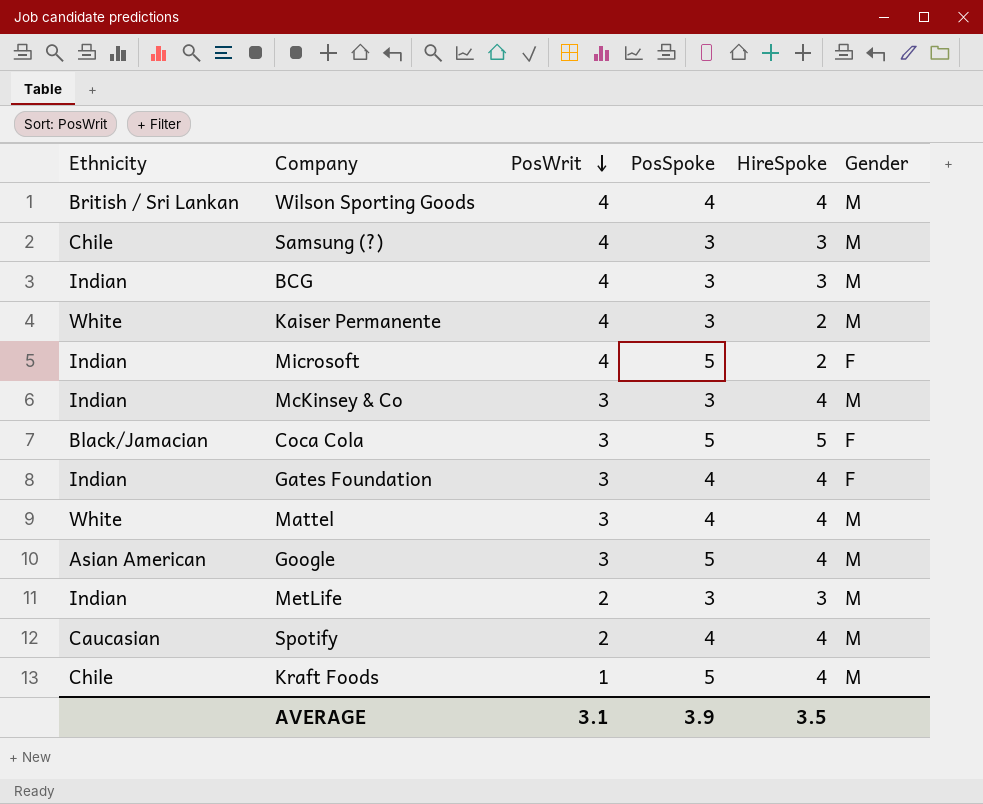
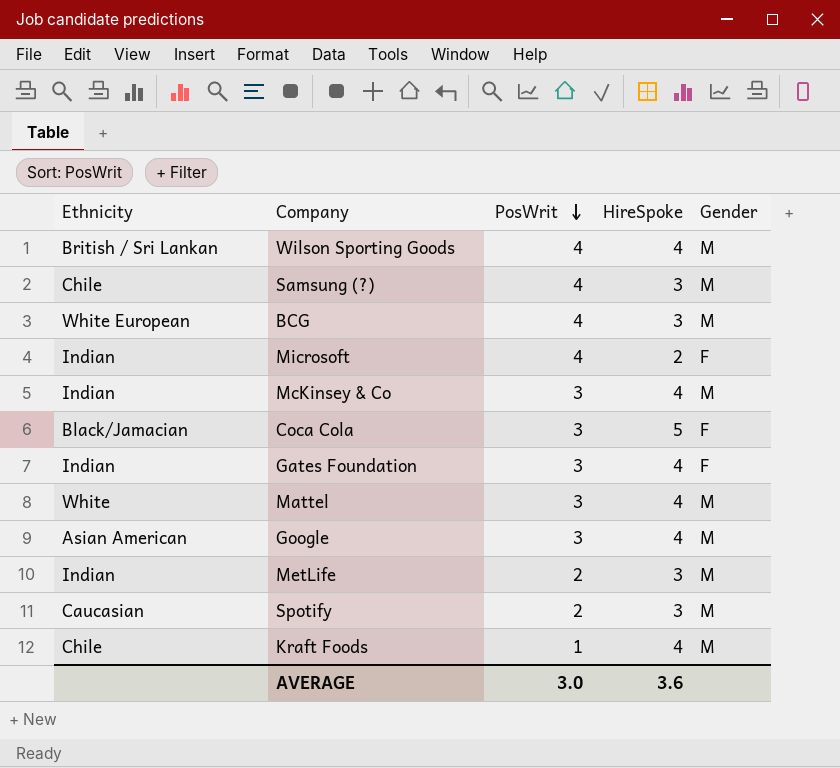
column PosSpoke | position: 4 -> none
row Kaiser Permanente: White | 4 | 3 | 2 | M -> none
BCG | Ethnicity: Indian -> White European
Spotify | HireSpoke: 4 -> 3
AVERAGE | PosWrit: 3.1 -> 3.0
AVERAGE | HireSpoke: 3.5 -> 3.6

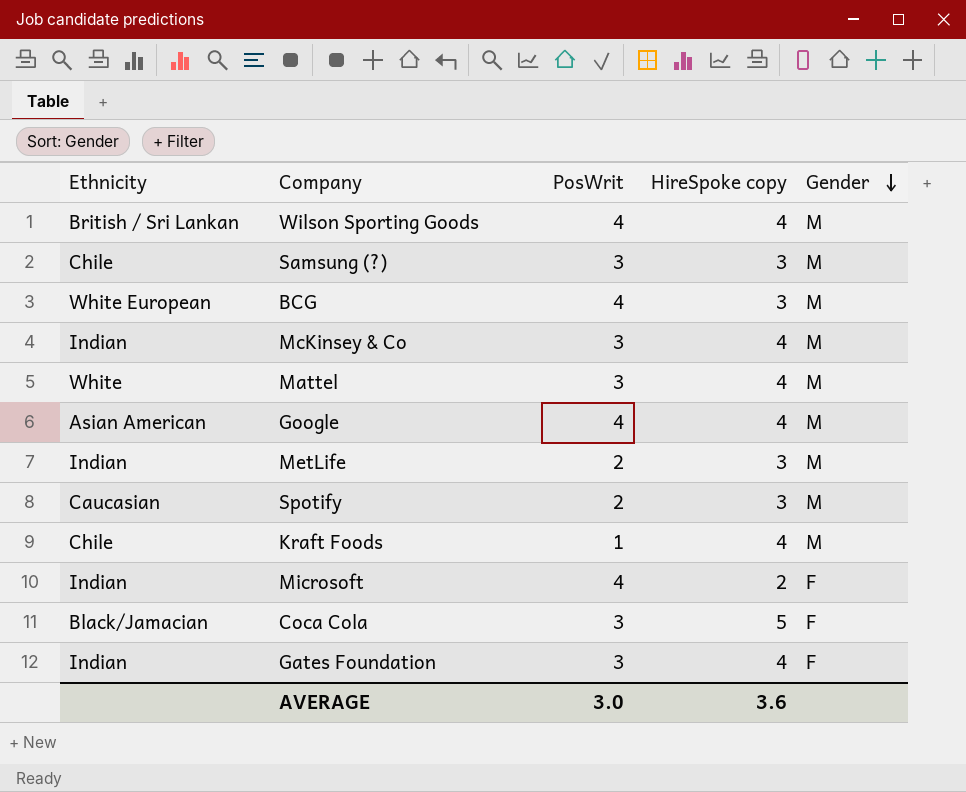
row order: PosWrit descending -> Gender descending
column name: HireSpoke -> HireSpoke copy
Samsung (?) | PosWrit: 4 -> 3
Google | PosWrit: 3 -> 4

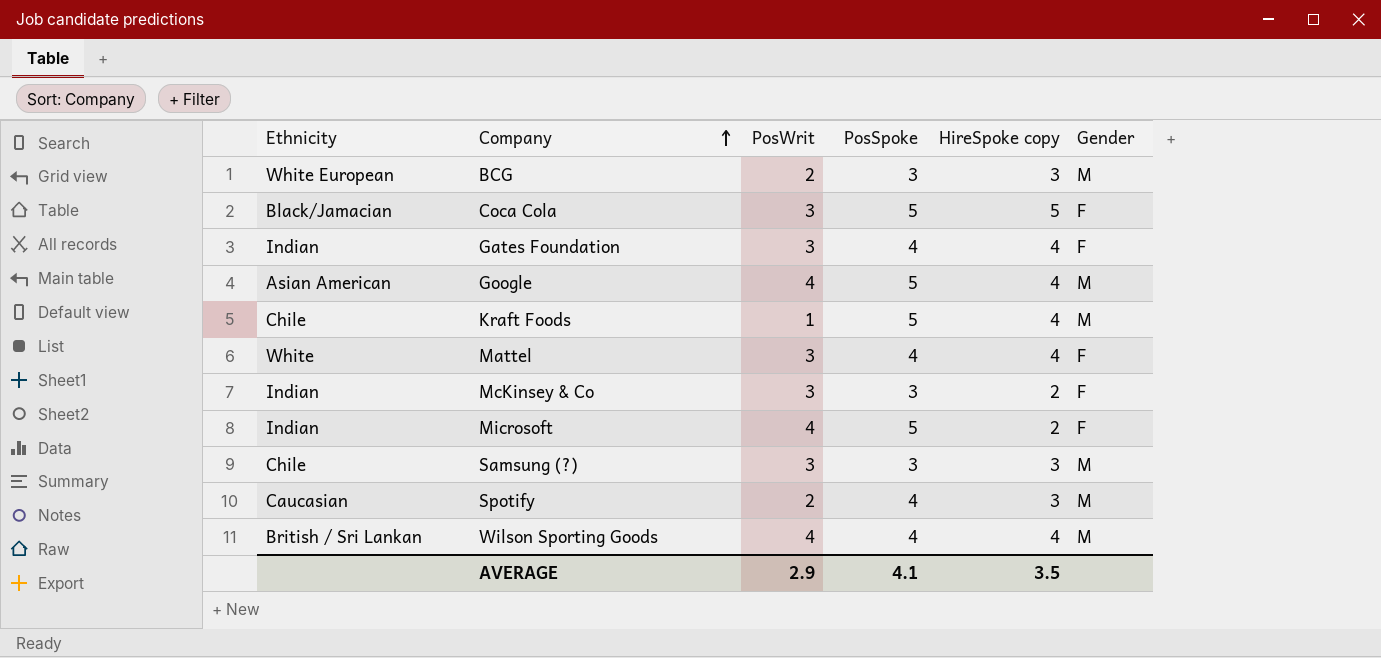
row order: Gender descending -> Company ascending
column PosSpoke | position: none -> 4
row MetLife: Indian | 2 | 3 | M -> none
BCG | PosWrit: 4 -> 2
Mattel | Gender: M -> F
McKinsey & Co | HireSpoke copy: 4 -> 2
McKinsey & Co | Gender: M -> F
AVERAGE | PosWrit: 3.0 -> 2.9
AVERAGE | HireSpoke copy: 3.6 -> 3.5

